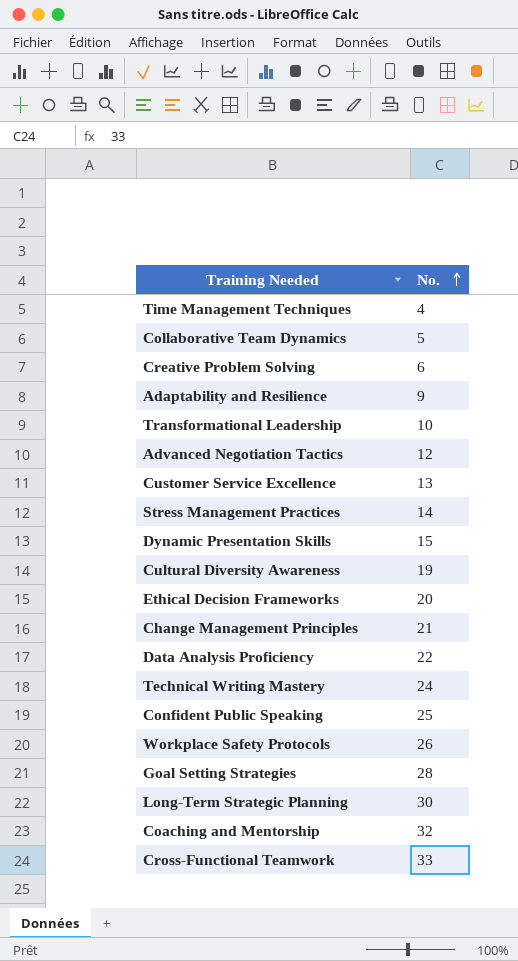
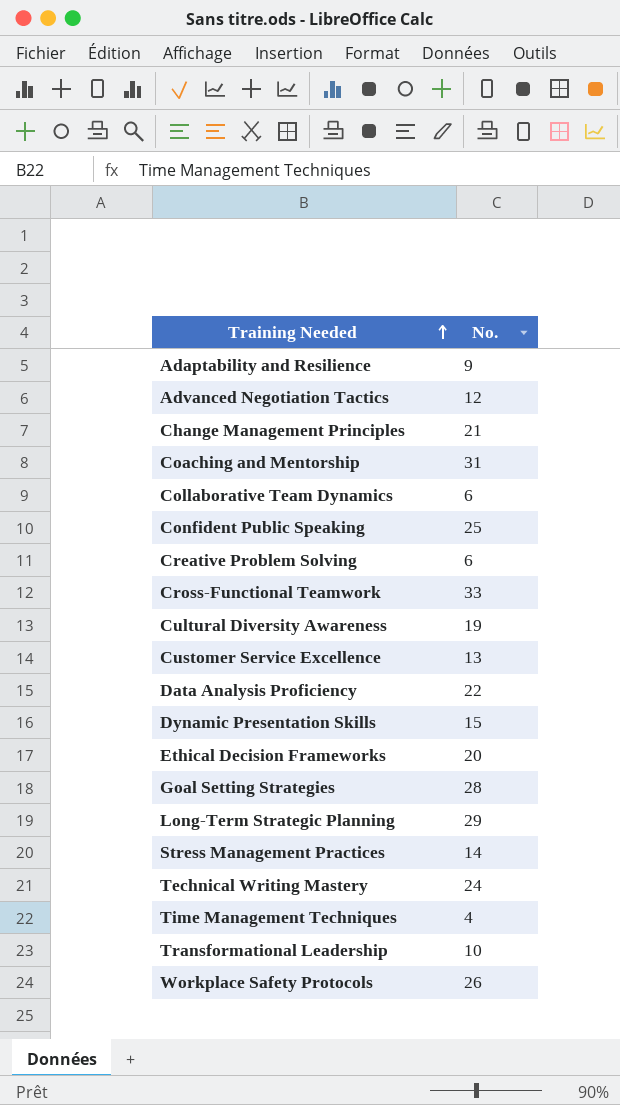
row order: No. ascending -> Training Needed ascending
Coaching and Mentorship | No.: 32 -> 31
Collaborative Team Dynamics | No.: 5 -> 6
Long-Term Strategic Planning | No.: 30 -> 29

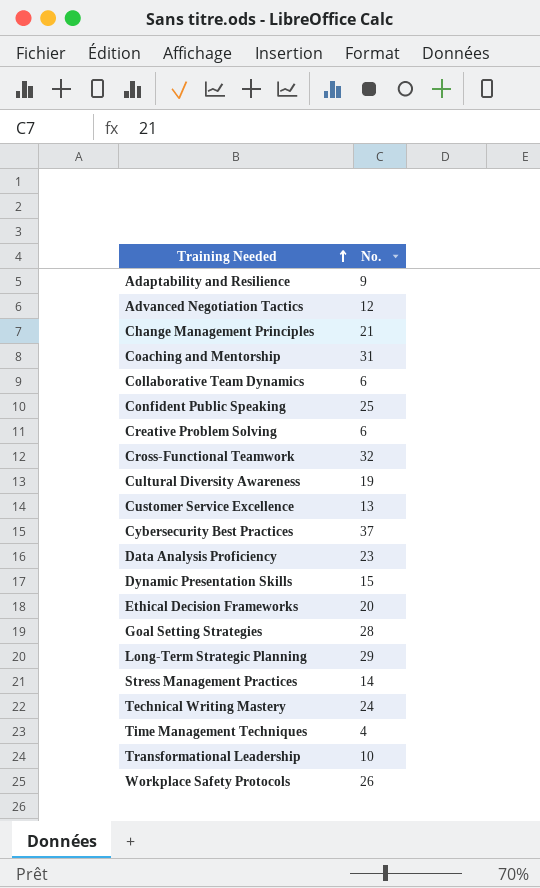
Cross-Functional Teamwork | No.: 33 -> 32
row Cybersecurity Best Practices: none -> 37
Data Analysis Proficiency | No.: 22 -> 23

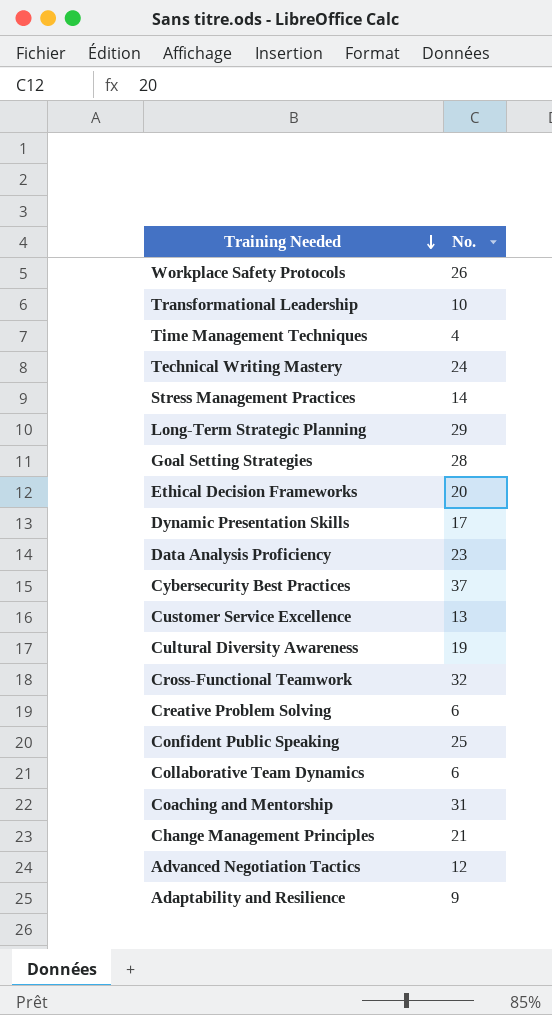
row order: Training Needed ascending -> Training Needed descending
Dynamic Presentation Skills | No.: 15 -> 17

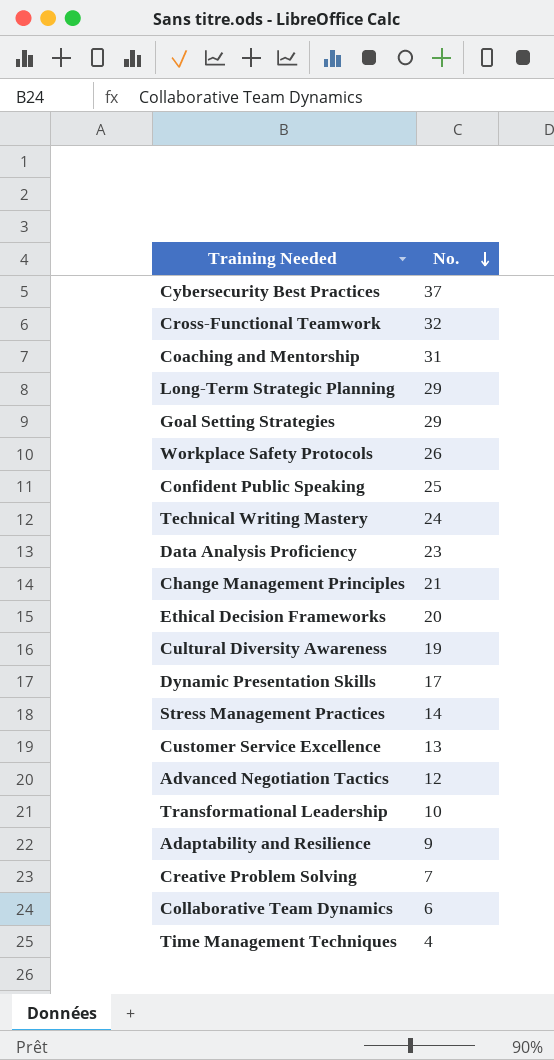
row order: Training Needed descending -> No. descending
Goal Setting Strategies | No.: 28 -> 29
Creative Problem Solving | No.: 6 -> 7

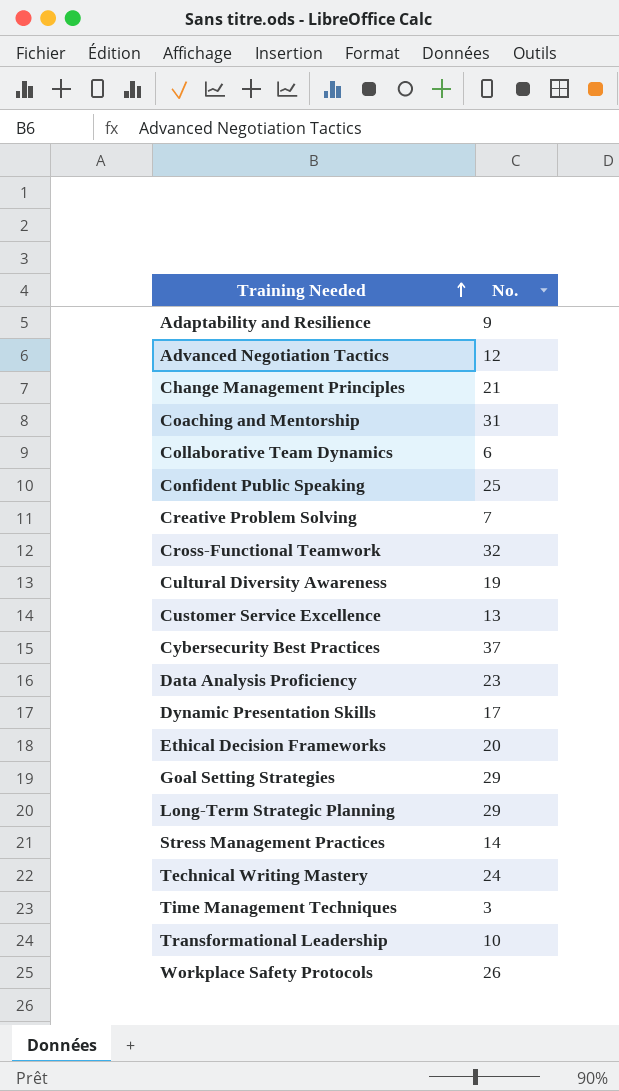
row order: No. descending -> Training Needed ascending
Time Management Techniques | No.: 4 -> 3

